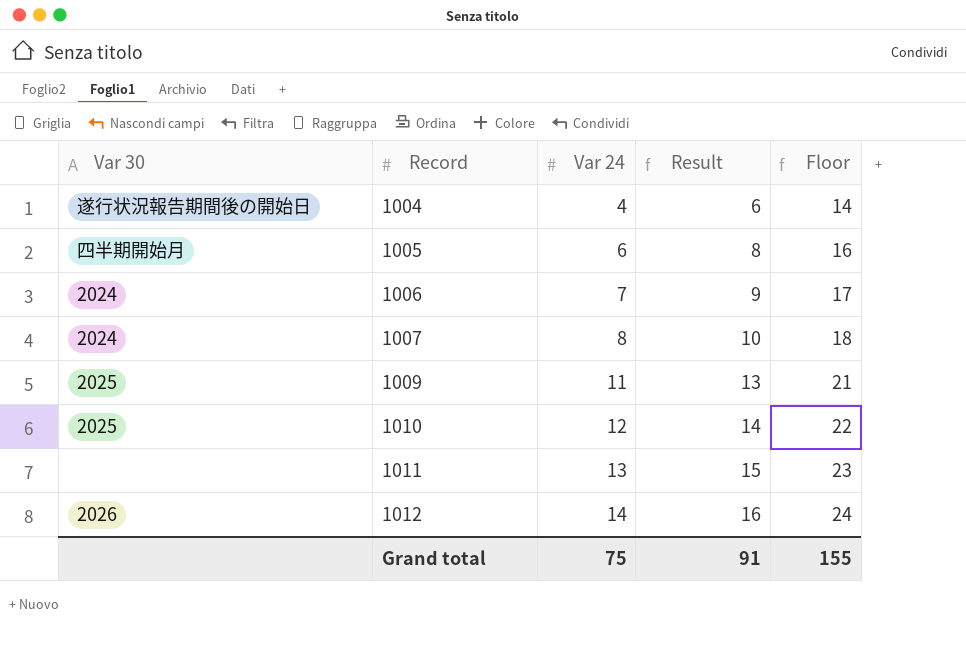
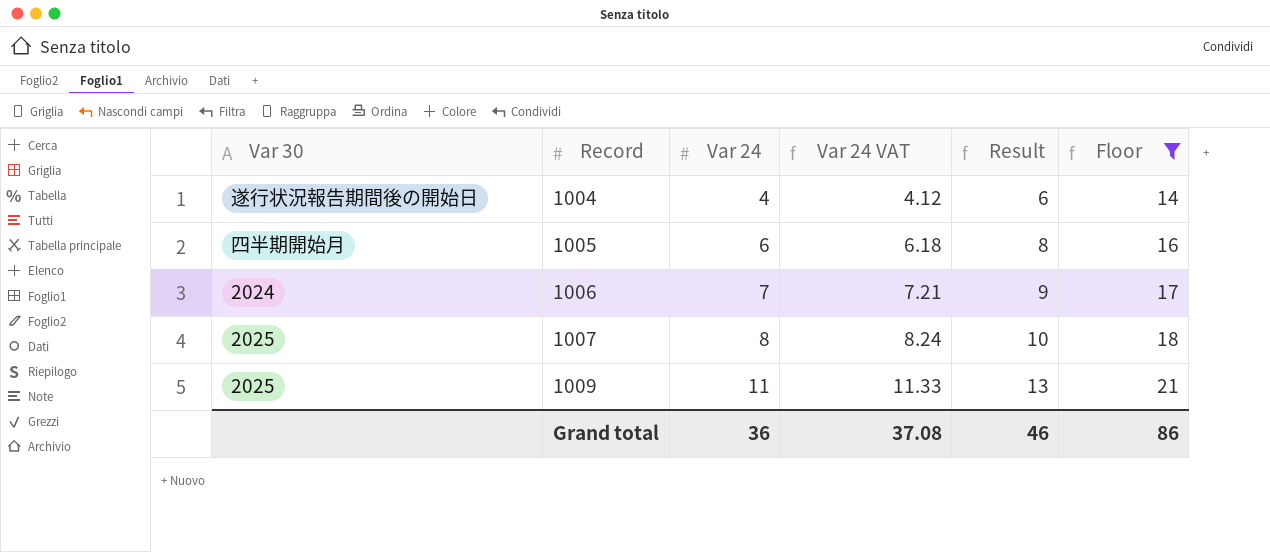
filter: none -> Floor <= 21
column Var 24 VAT | formula: none -> [Var 24] * 1.03
1007 | Var 30: 2024 -> 2025
Grand total | Var 24: 75 -> 36
Grand total | Result: 91 -> 46
Grand total | Floor: 155 -> 86

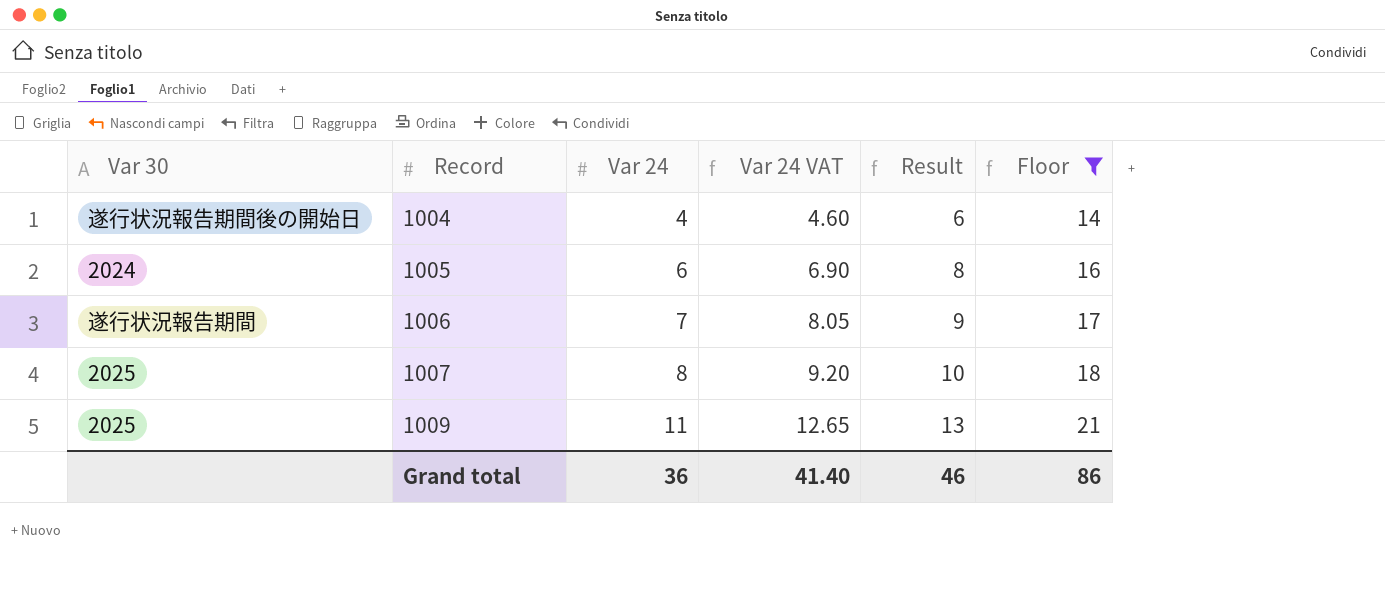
column Var 24 VAT | formula: [Var 24] * 1.03 -> [Var 24] * 1.15
1005 | Var 30: 四半期開始月 -> 2024
1006 | Var 30: 2024 -> 遂行状況報告期間
Grand total | Var 24 VAT: 37.08 -> 41.40

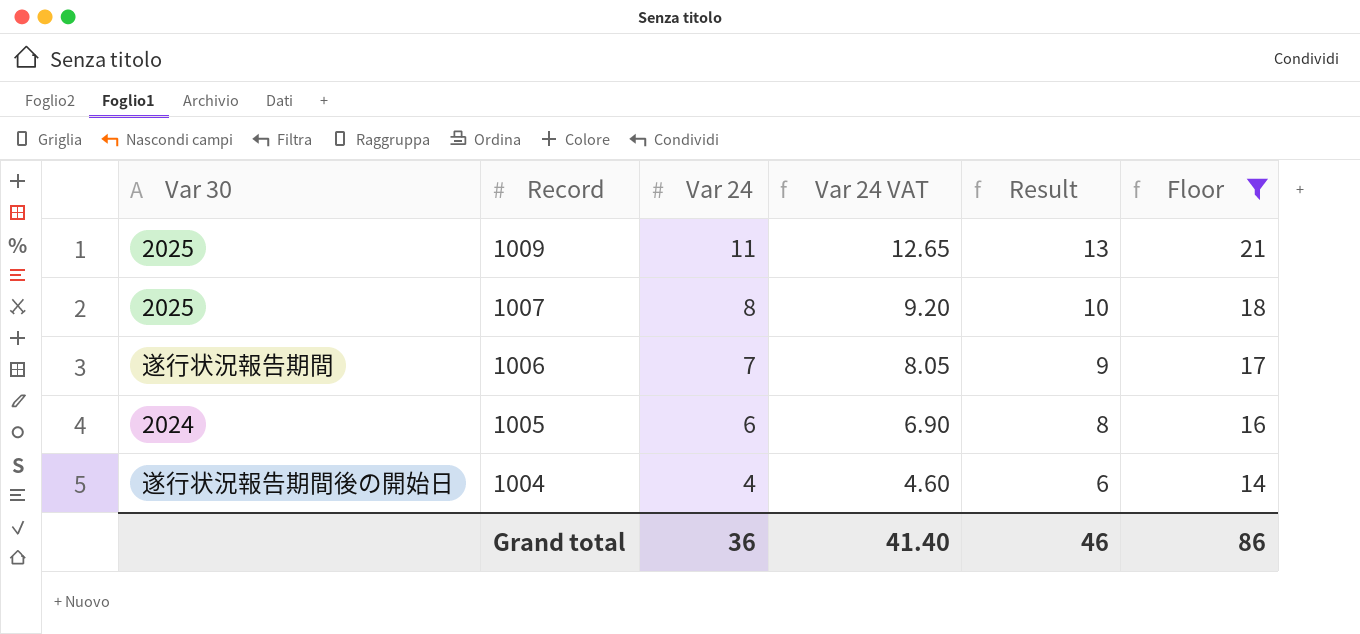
row order: Record ascending -> Record descending

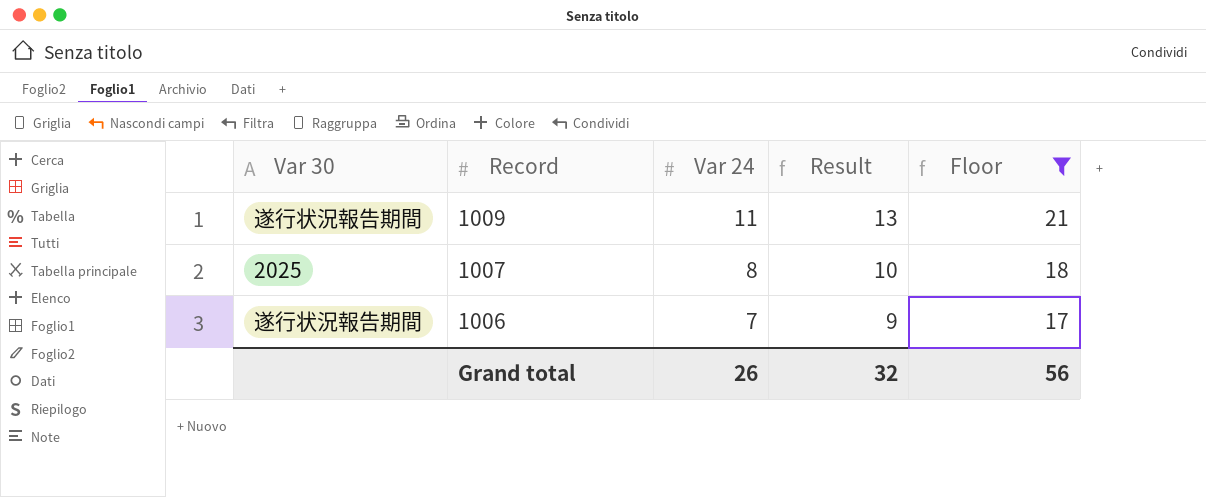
column Var 24 VAT | formula: [Var 24] * 1.15 -> none
row 1005: 2024 | 6 | 6.90 | 8 | 16 -> none
row 1004: 遂行状況報告期間後の開始日 | 4 | 4.60 | 6 | 14 -> none
1009 | Var 30: 2025 -> 遂行状況報告期間
Grand total | Var 24: 36 -> 26
Grand total | Result: 46 -> 32
Grand total | Floor: 86 -> 56

